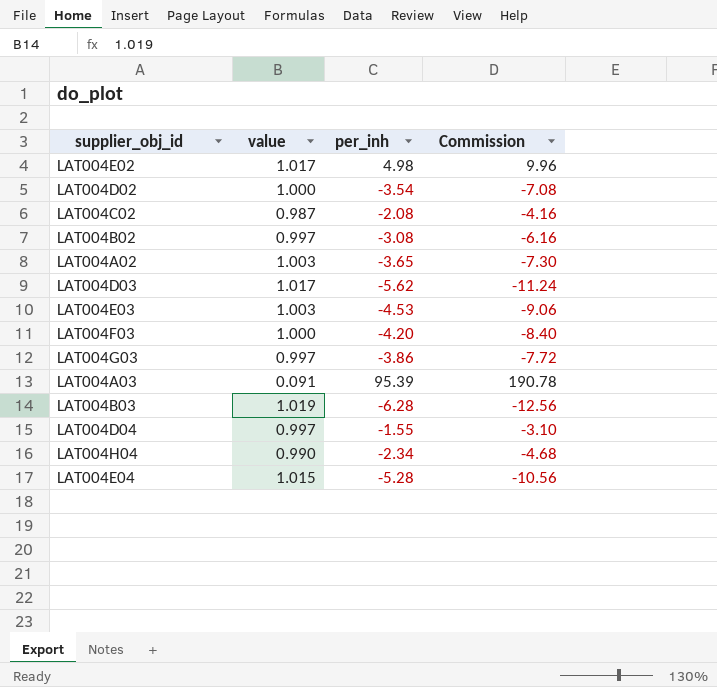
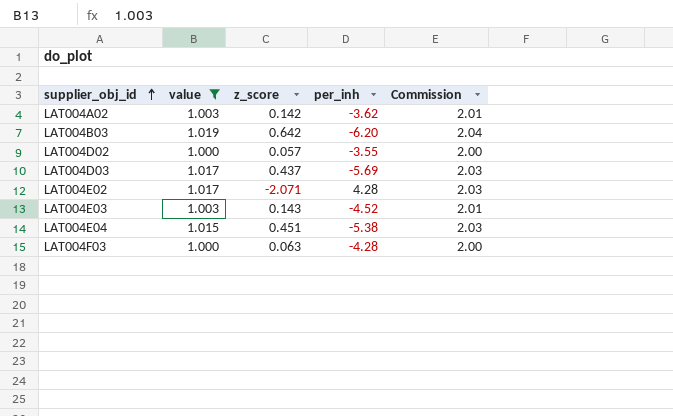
filter: none -> value >= 1.000
row order: none -> supplier_obj_id ascending
column z_score | position: none -> 3
column Commission | formula: [per_inh] * 2 -> [value] * 2
LAT004A02 | per_inh: -3.65 -> -3.62
LAT004B03 | per_inh: -6.28 -> -6.20
LAT004D02 | per_inh: -3.54 -> -3.55
LAT004D03 | per_inh: -5.62 -> -5.69
LAT004E02 | per_inh: 4.98 -> 4.28
LAT004E03 | per_inh: -4.53 -> -4.52
LAT004E04 | per_inh: -5.28 -> -5.38
LAT004F03 | per_inh: -4.20 -> -4.28

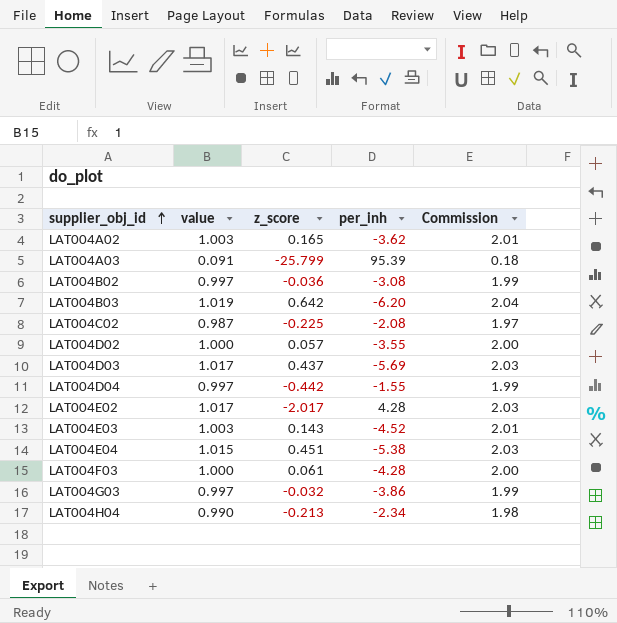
filter: value >= 1.000 -> none
LAT004A02 | z_score: 0.142 -> 0.165
LAT004E02 | z_score: -2.071 -> -2.017
LAT004F03 | z_score: 0.063 -> 0.061

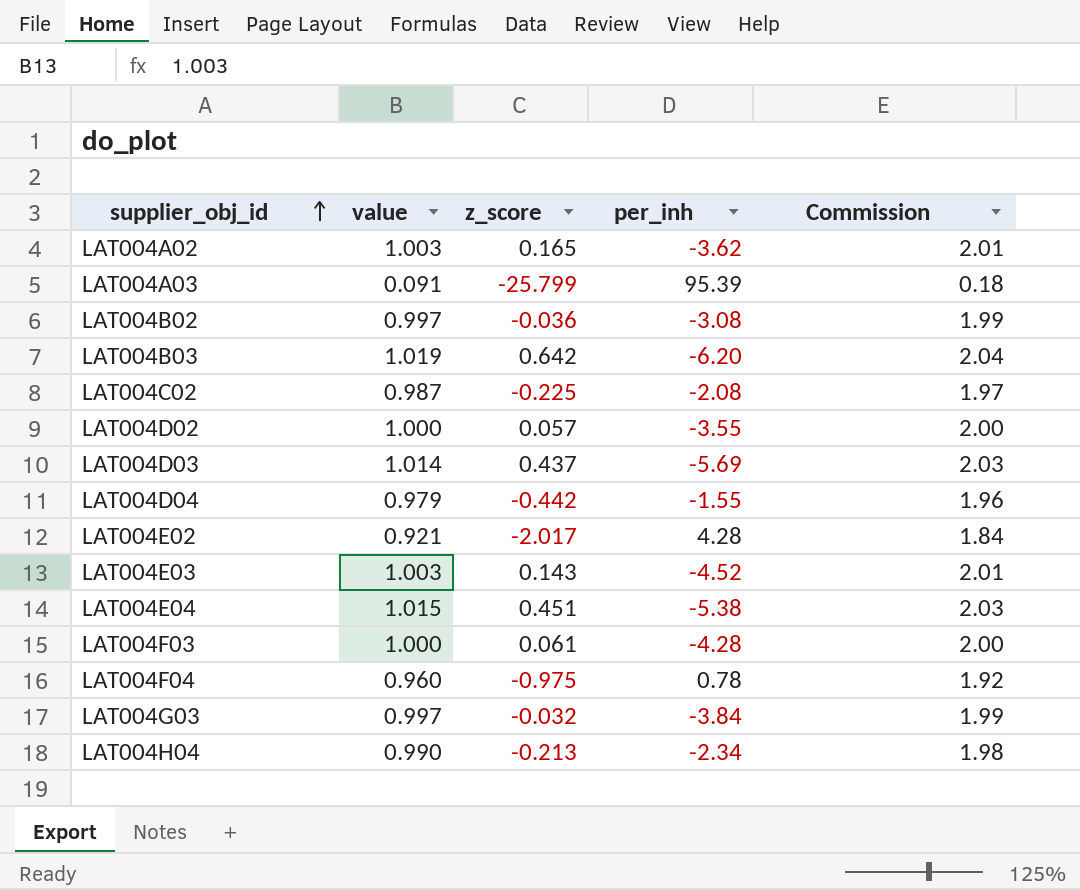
LAT004D03 | value: 1.017 -> 1.014
LAT004D04 | value: 0.997 -> 0.979
LAT004D04 | Commission: 1.99 -> 1.96
LAT004E02 | value: 1.017 -> 0.921
LAT004E02 | Commission: 2.03 -> 1.84
row LAT004F04: none -> 0.960 | -0.975 | 0.78 | 1.92
LAT004G03 | per_inh: -3.86 -> -3.84

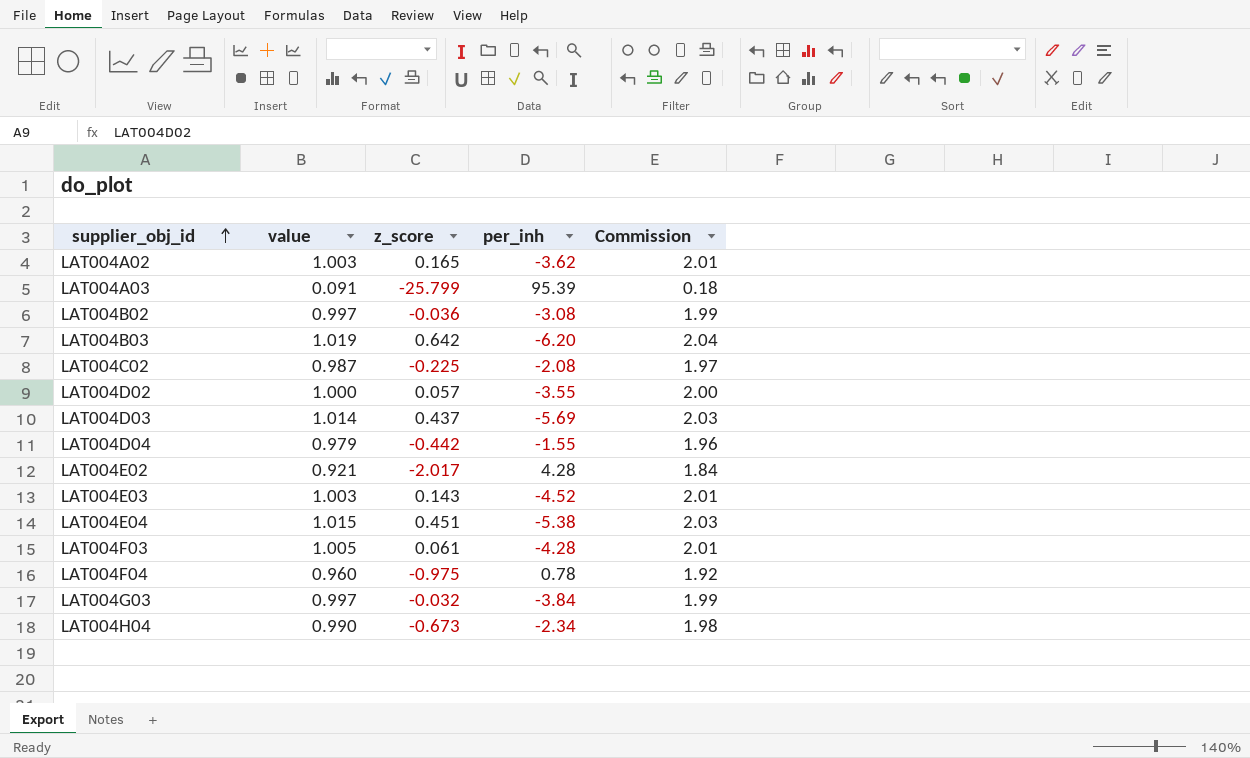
LAT004F03 | value: 1.000 -> 1.005
LAT004F03 | Commission: 2.00 -> 2.01
LAT004H04 | z_score: -0.213 -> -0.673

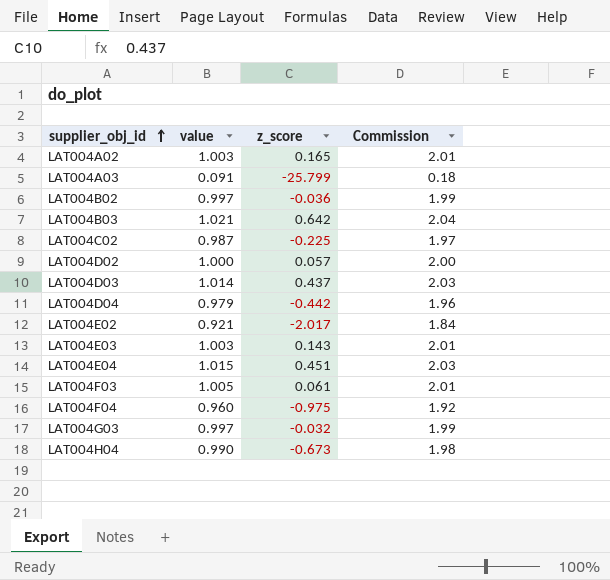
column per_inh | position: 4 -> none
LAT004B03 | value: 1.019 -> 1.021

